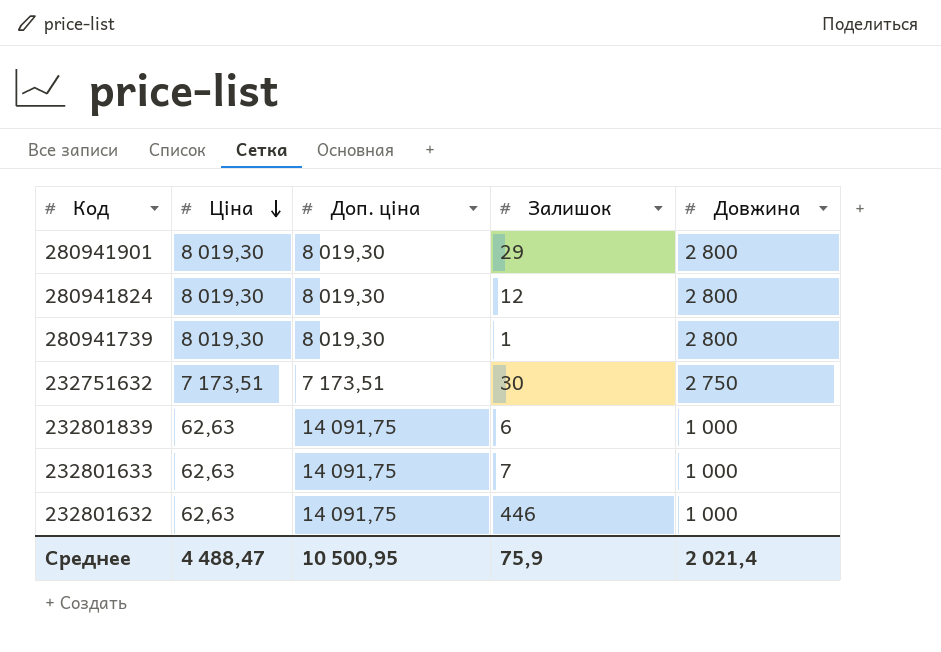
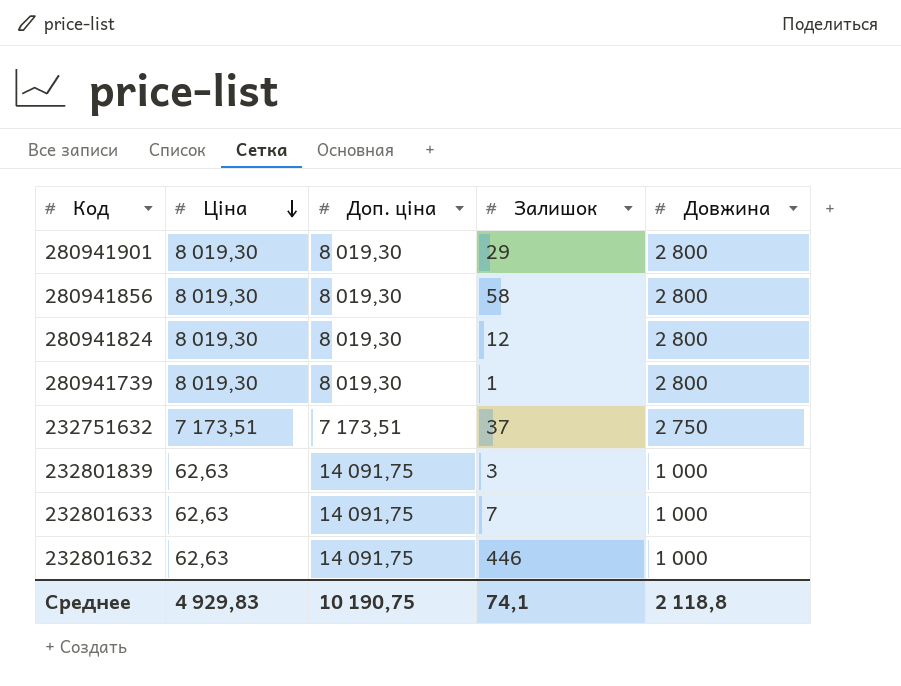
row 280941856: none -> 8 019,30 | 8 019,30 | 58 | 2 800
232751632 | Залишок: 30 -> 37
232801839 | Залишок: 6 -> 3
Среднее | Ціна: 4 488,47 -> 4 929,83
Среднее | Доп. ціна: 10 500,95 -> 10 190,75
Среднее | Залишок: 75,9 -> 74,1
Среднее | Довжина: 2 021,4 -> 2 118,8

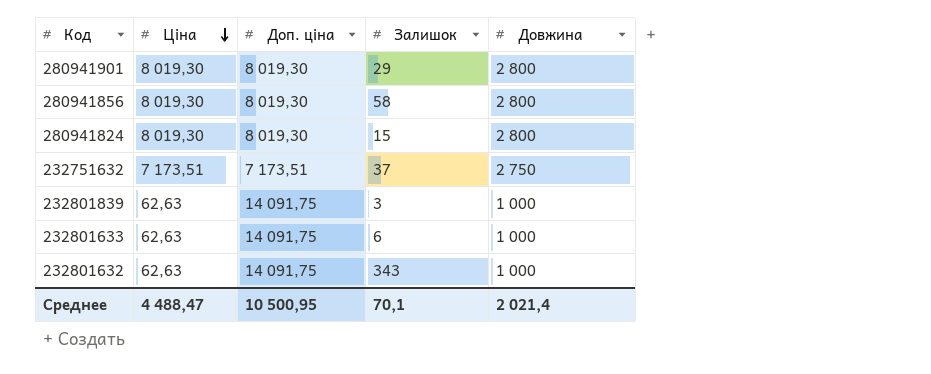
row 280941739: 8 019,30 | 8 019,30 | 1 | 2 800 -> none
280941824 | Залишок: 12 -> 15
232801633 | Залишок: 7 -> 6
232801632 | Залишок: 446 -> 343
Среднее | Ціна: 4 929,83 -> 4 488,47
Среднее | Доп. ціна: 10 190,75 -> 10 500,95
Среднее | Залишок: 74,1 -> 70,1
Среднее | Довжина: 2 118,8 -> 2 021,4

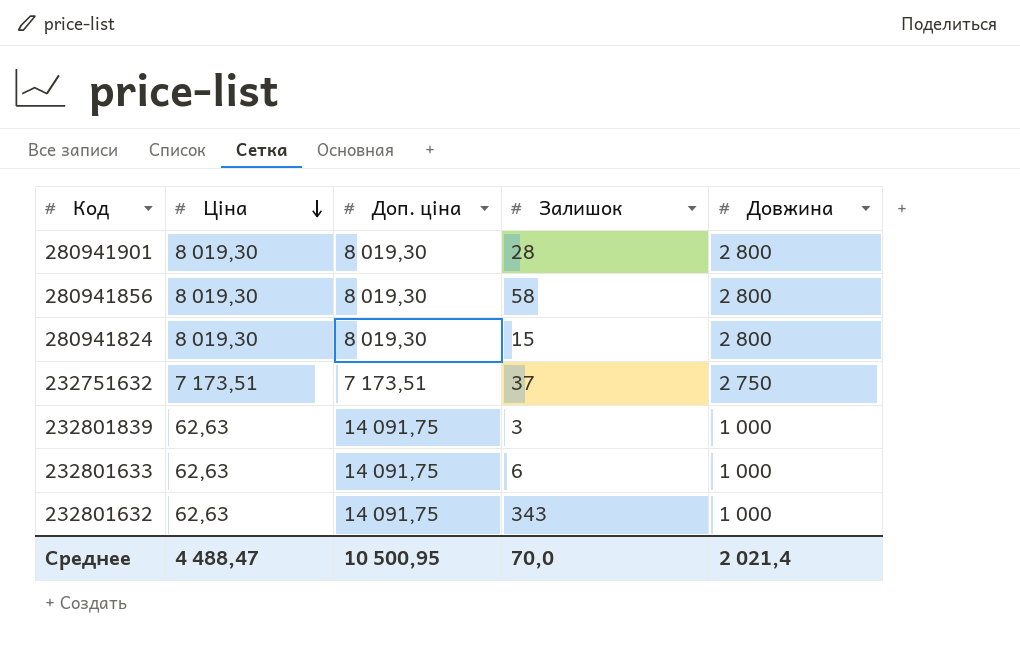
280941901 | Залишок: 29 -> 28
Среднее | Залишок: 70,1 -> 70,0

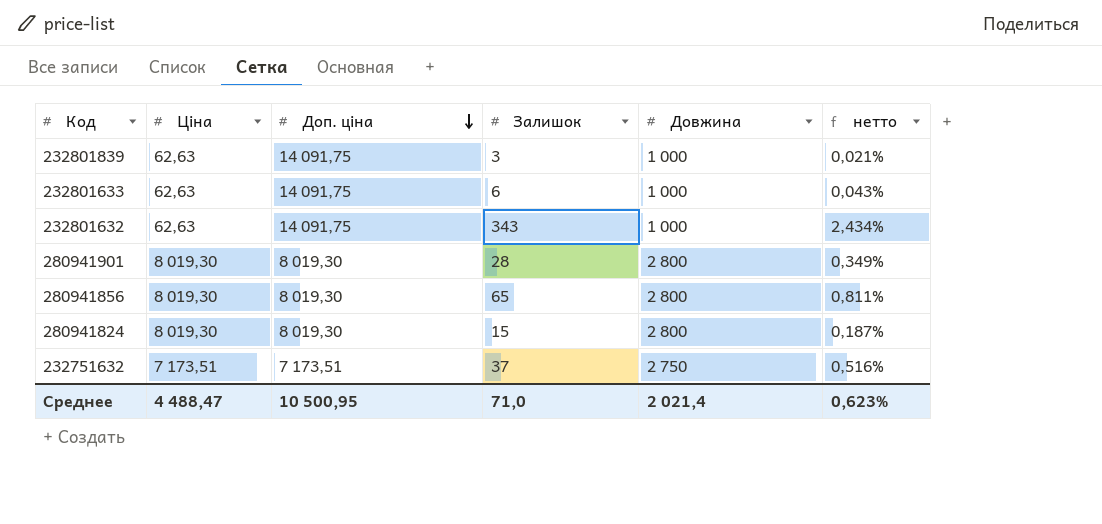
row order: Ціна descending -> Доп. ціна descending
column нетто | formula: none -> [Залишок] / [Доп. ціна]
280941856 | Залишок: 58 -> 65
Среднее | Залишок: 70,0 -> 71,0

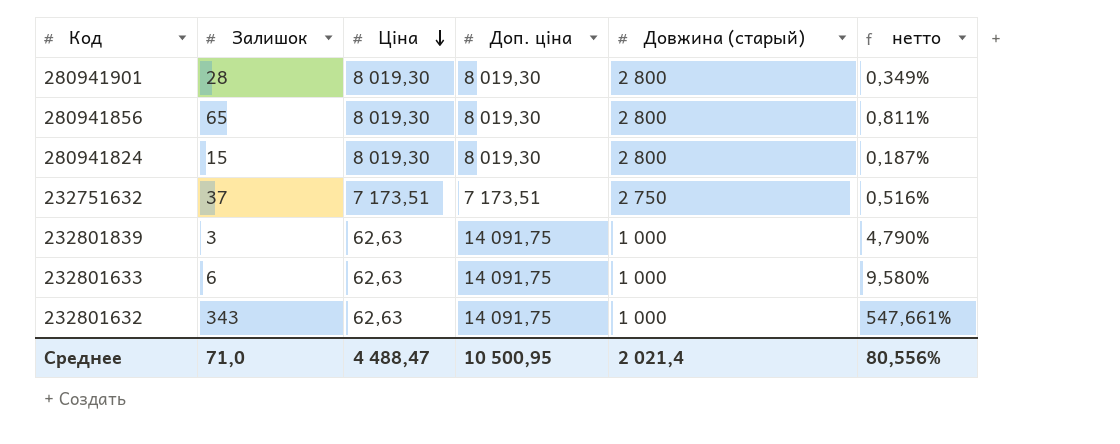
row order: Доп. ціна descending -> Ціна descending
column Залишок | position: 4 -> 2
column name: Довжина -> Довжина (старый)
column нетто | formula: [Залишок] / [Доп. ціна] -> [Залишок] / [Ціна]
Среднее | нетто: 0,623% -> 80,556%

